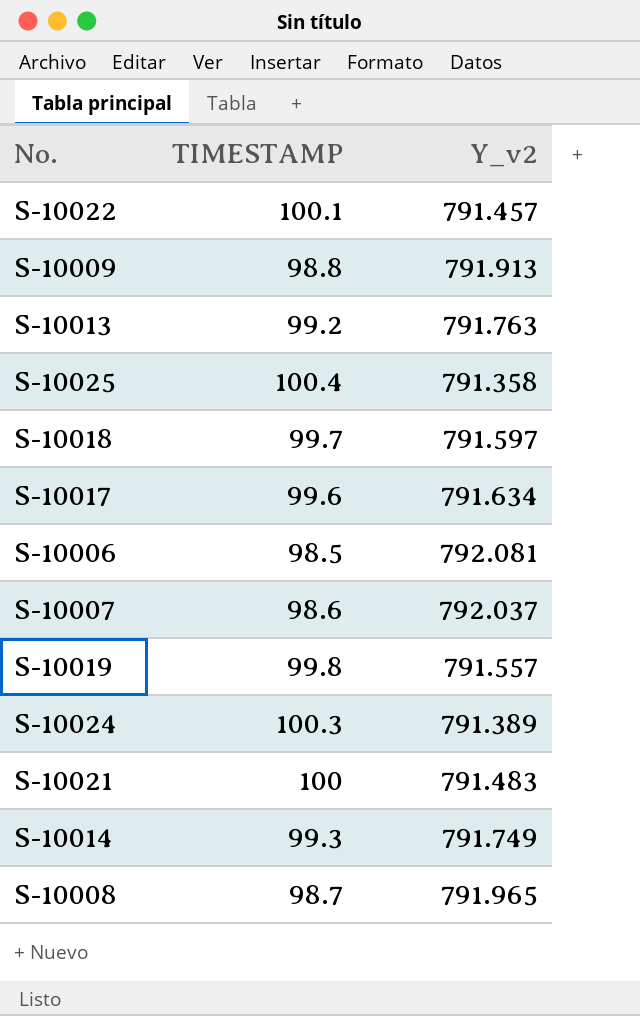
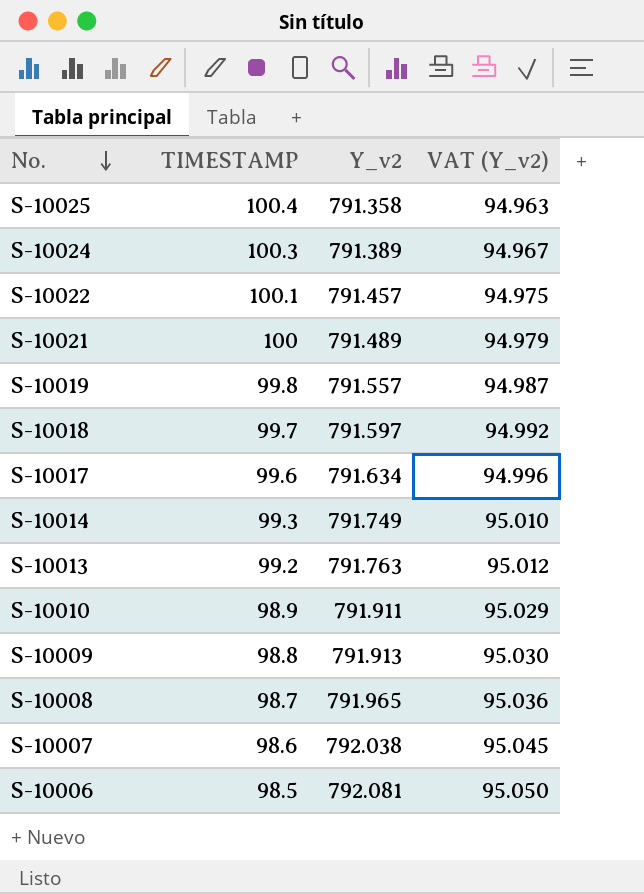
row order: none -> No. descending
column VAT (Y_v2) | formula: none -> [Y_v2] * 0.12
S-10021 | Y_v2: 791.483 -> 791.489
row S-10010: none -> 98.9 | 791.911 | 95.029
S-10007 | Y_v2: 792.037 -> 792.038

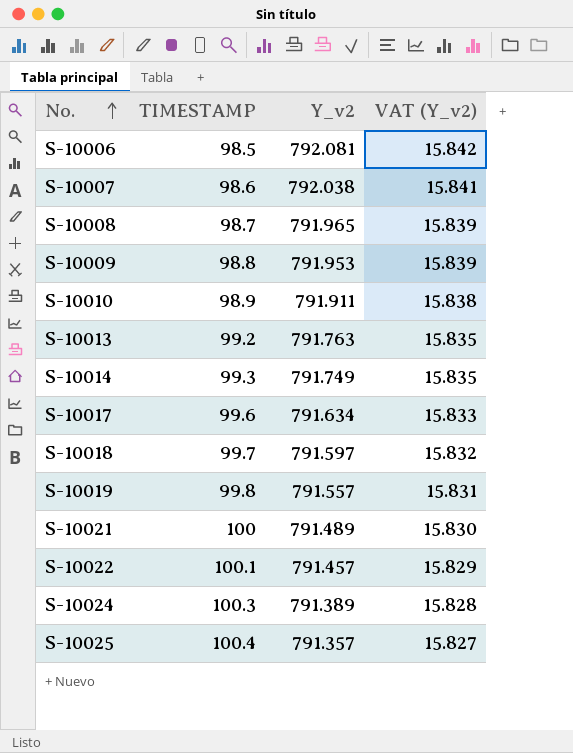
row order: No. descending -> No. ascending
column VAT (Y_v2) | formula: [Y_v2] * 0.12 -> [Y_v2] * 0.02
S-10009 | Y_v2: 791.913 -> 791.953
S-10025 | Y_v2: 791.358 -> 791.357

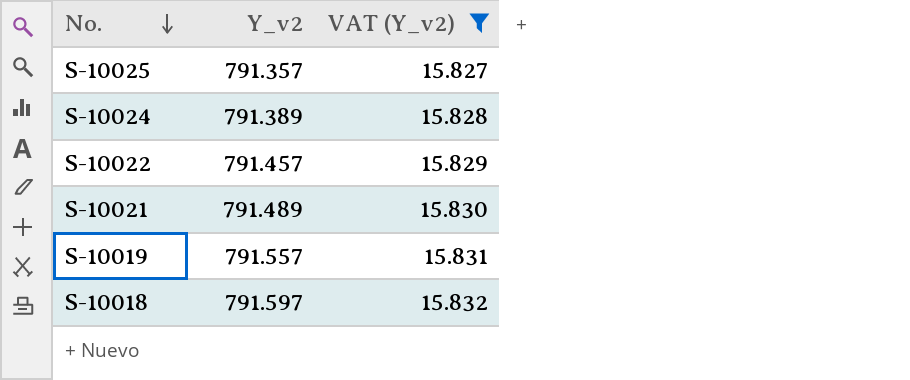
filter: none -> VAT (Y_v2) <= 15.832
row order: No. ascending -> No. descending
column TIMESTAMP | position: 2 -> none

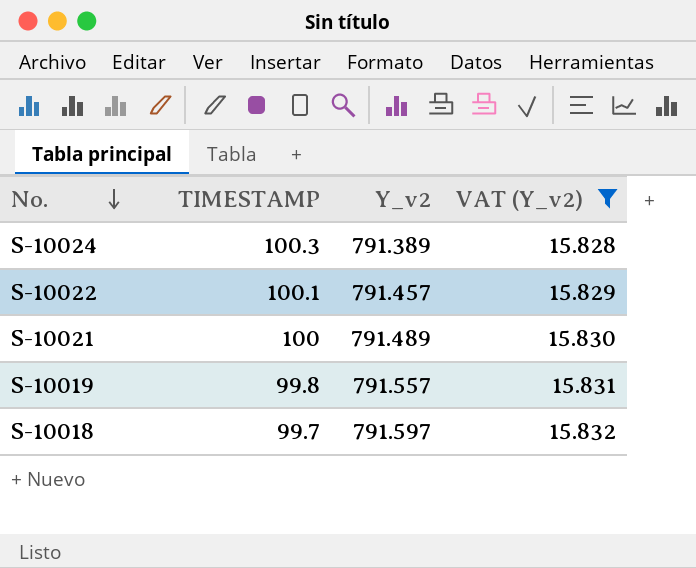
column TIMESTAMP | position: none -> 2
row S-10025: 791.357 | 15.827 -> none

